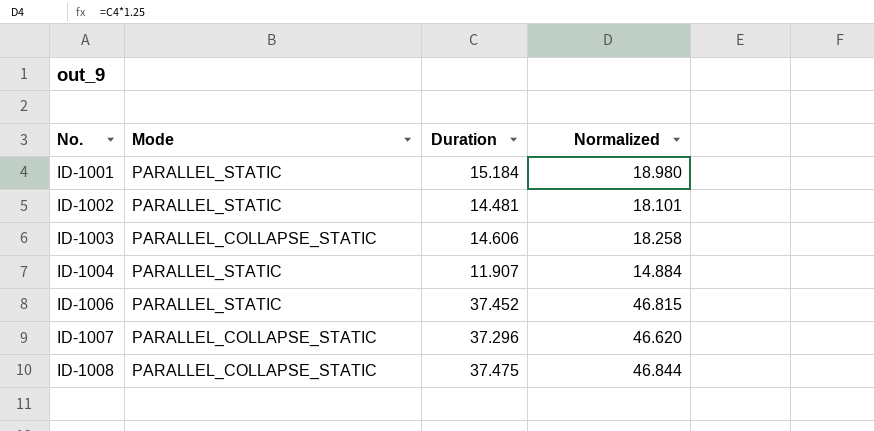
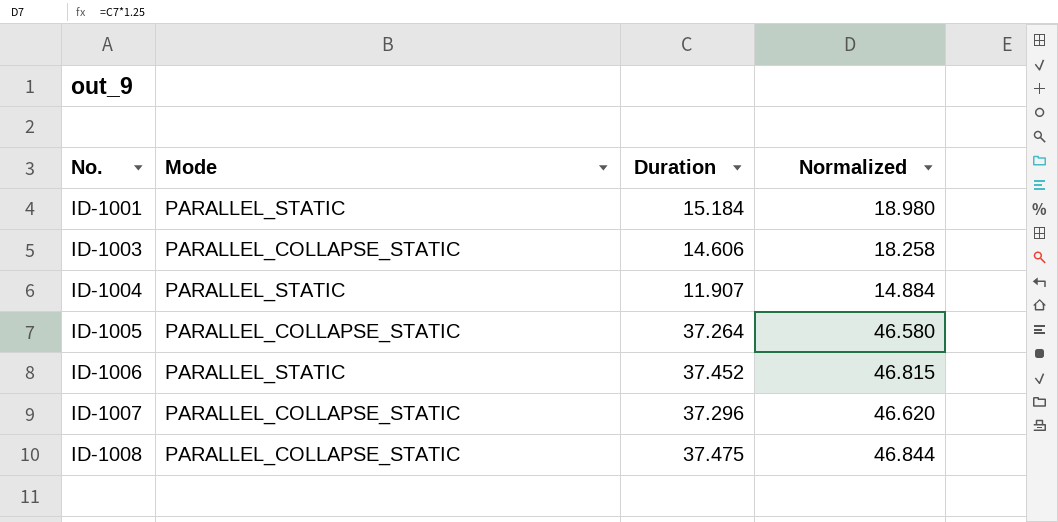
row ID-1002: PARALLEL_STATIC | 14.481 | 18.101 -> none
row ID-1005: none -> PARALLEL_COLLAPSE_STATIC | 37.264 | 46.580

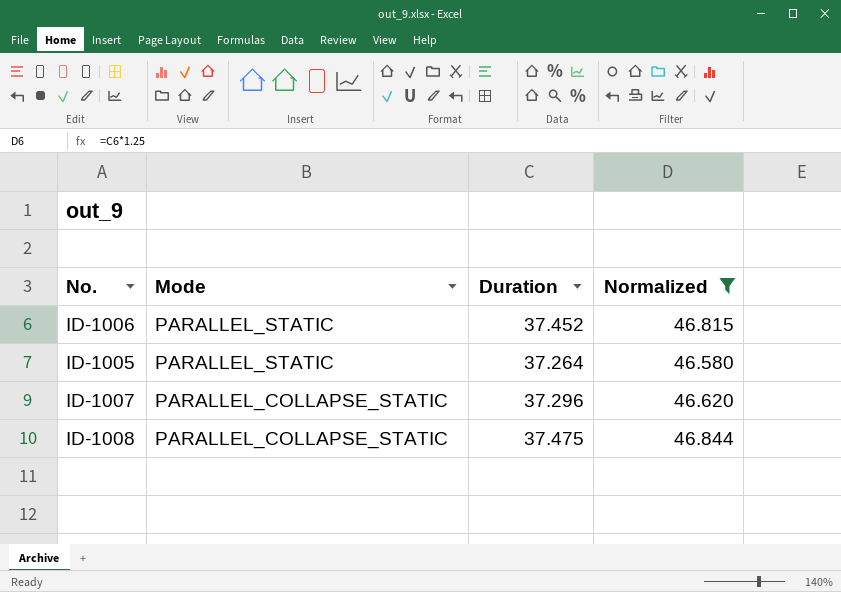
filter: none -> Normalized >= 46.580
row order: No. ascending -> Mode descending
ID-1005 | Mode: PARALLEL_COLLAPSE_STATIC -> PARALLEL_STATIC

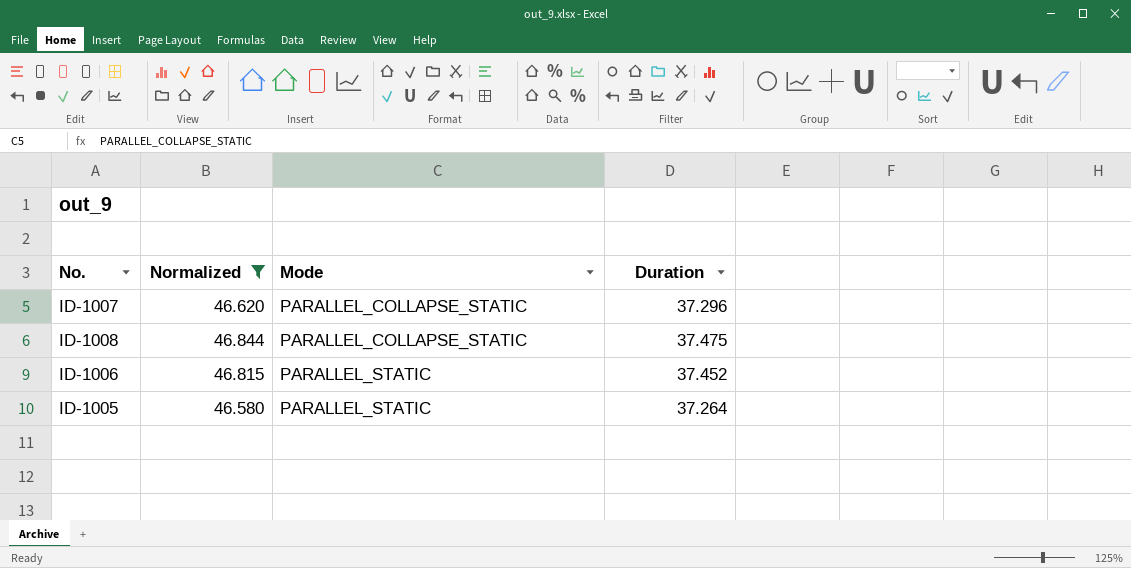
row order: Mode descending -> Mode ascending
column Normalized | position: 4 -> 2

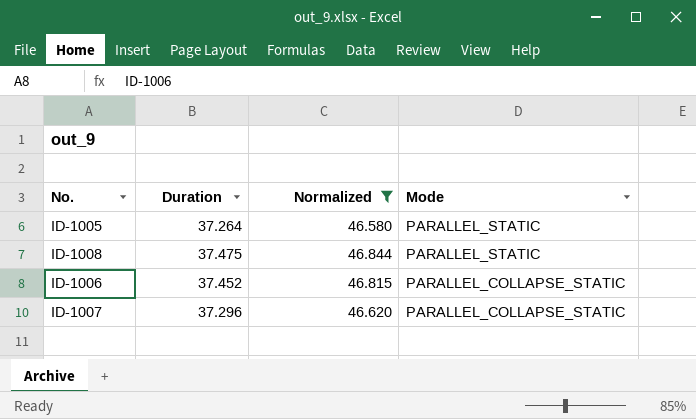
row order: Mode ascending -> Mode descending
column Duration | position: 4 -> 2
ID-1008 | Mode: PARALLEL_COLLAPSE_STATIC -> PARALLEL_STATIC
ID-1006 | Mode: PARALLEL_STATIC -> PARALLEL_COLLAPSE_STATIC

